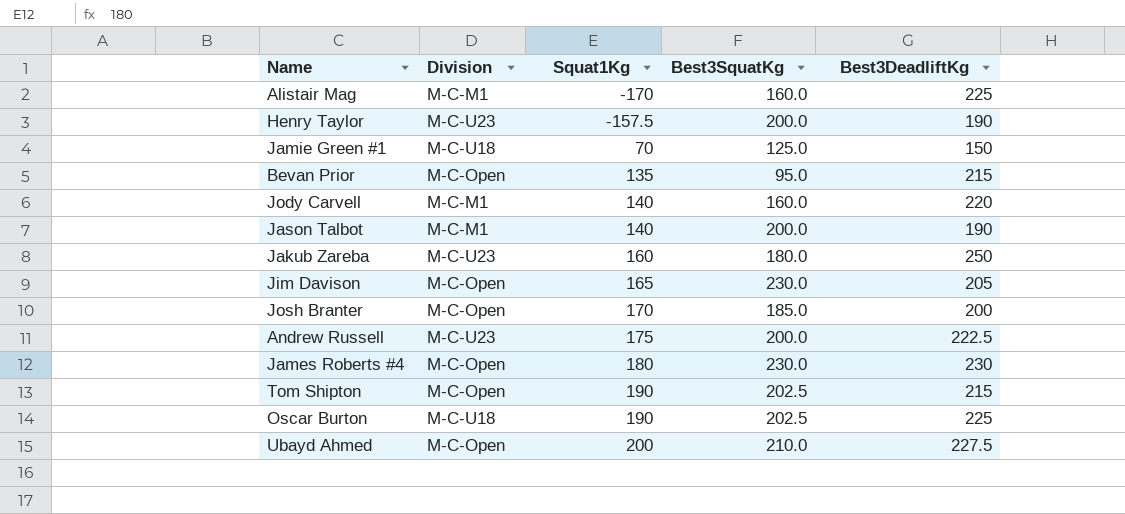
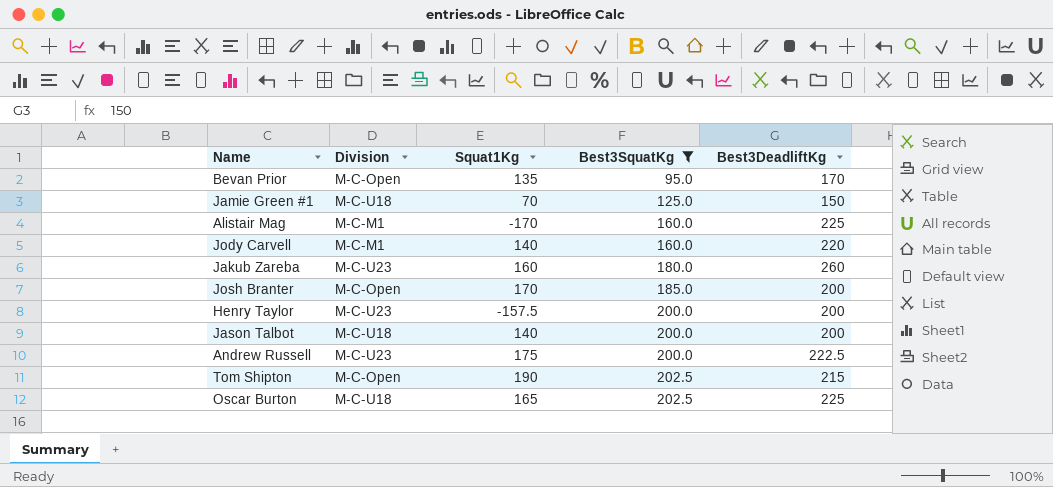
filter: none -> Best3SquatKg <= 202.5
row order: Squat1Kg ascending -> Best3SquatKg ascending
Bevan Prior | Best3DeadliftKg: 215 -> 170
Jakub Zareba | Best3DeadliftKg: 250 -> 260
Henry Taylor | Best3DeadliftKg: 190 -> 200
Jason Talbot | Division: M-C-M1 -> M-C-U18
Jason Talbot | Best3DeadliftKg: 190 -> 200
Oscar Burton | Squat1Kg: 190 -> 165

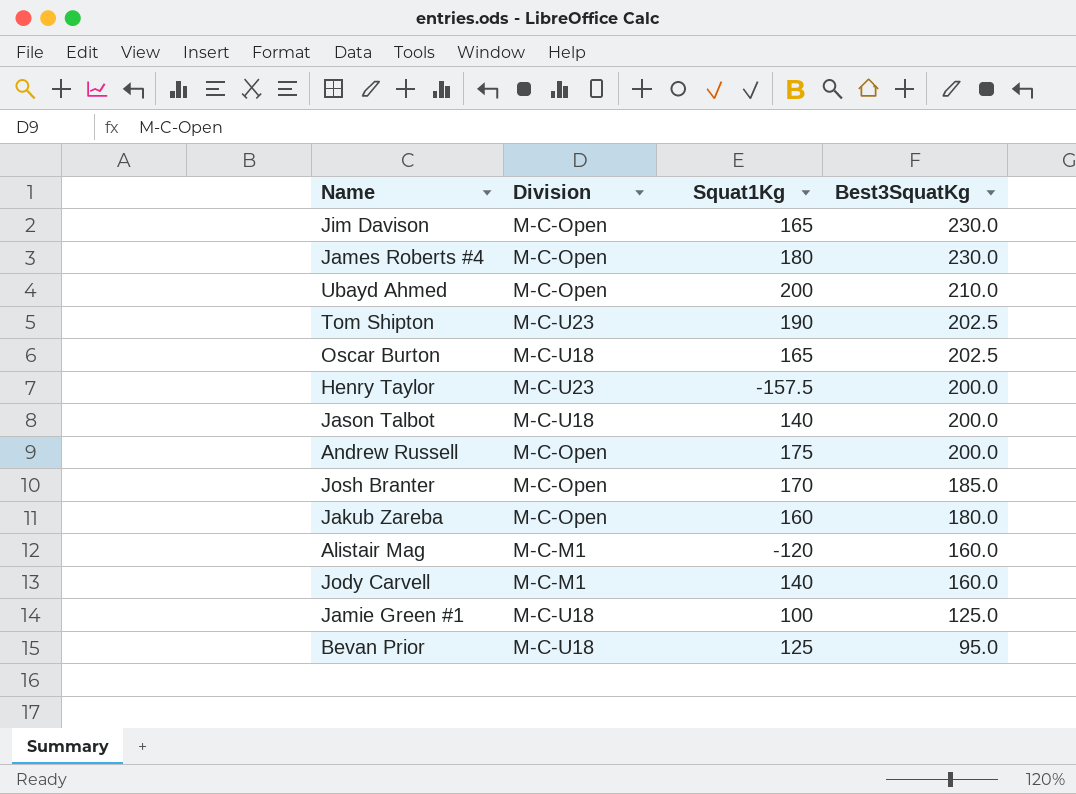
filter: Best3SquatKg <= 202.5 -> none
row order: Best3SquatKg ascending -> Best3SquatKg descending
column Best3DeadliftKg | position: 5 -> none
Tom Shipton | Division: M-C-Open -> M-C-U23
Andrew Russell | Division: M-C-U23 -> M-C-Open
Jakub Zareba | Division: M-C-U23 -> M-C-Open
Alistair Mag | Squat1Kg: -170 -> -120
Jamie Green #1 | Squat1Kg: 70 -> 100
Bevan Prior | Division: M-C-Open -> M-C-U18
Bevan Prior | Squat1Kg: 135 -> 125

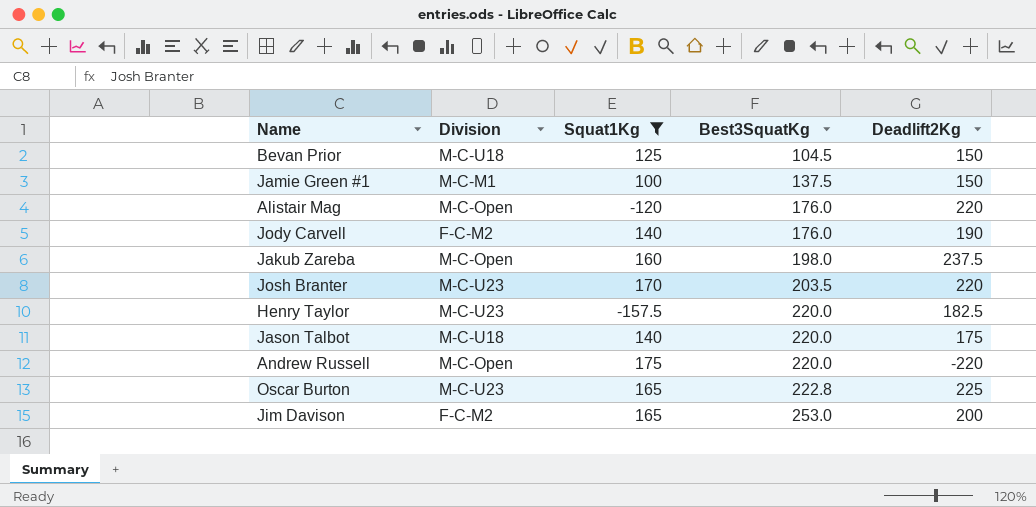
filter: none -> Squat1Kg <= 175
row order: Best3SquatKg descending -> Best3SquatKg ascending
column Deadlift2Kg | position: none -> 5
Bevan Prior | Best3SquatKg: 95.0 -> 104.5
Jamie Green #1 | Division: M-C-U18 -> M-C-M1
Jamie Green #1 | Best3SquatKg: 125.0 -> 137.5
Alistair Mag | Division: M-C-M1 -> M-C-Open
Alistair Mag | Best3SquatKg: 160.0 -> 176.0
Jody Carvell | Division: M-C-M1 -> F-C-M2
Jody Carvell | Best3SquatKg: 160.0 -> 176.0
Jakub Zareba | Best3SquatKg: 180.0 -> 198.0
Josh Branter | Division: M-C-Open -> M-C-U23
Josh Branter | Best3SquatKg: 185.0 -> 203.5
Henry Taylor | Best3SquatKg: 200.0 -> 220.0
Jason Talbot | Best3SquatKg: 200.0 -> 220.0
Andrew Russell | Best3SquatKg: 200.0 -> 220.0
Oscar Burton | Division: M-C-U18 -> M-C-U23
Oscar Burton | Best3SquatKg: 202.5 -> 222.8
Jim Davison | Division: M-C-Open -> F-C-M2
Jim Davison | Best3SquatKg: 230.0 -> 253.0

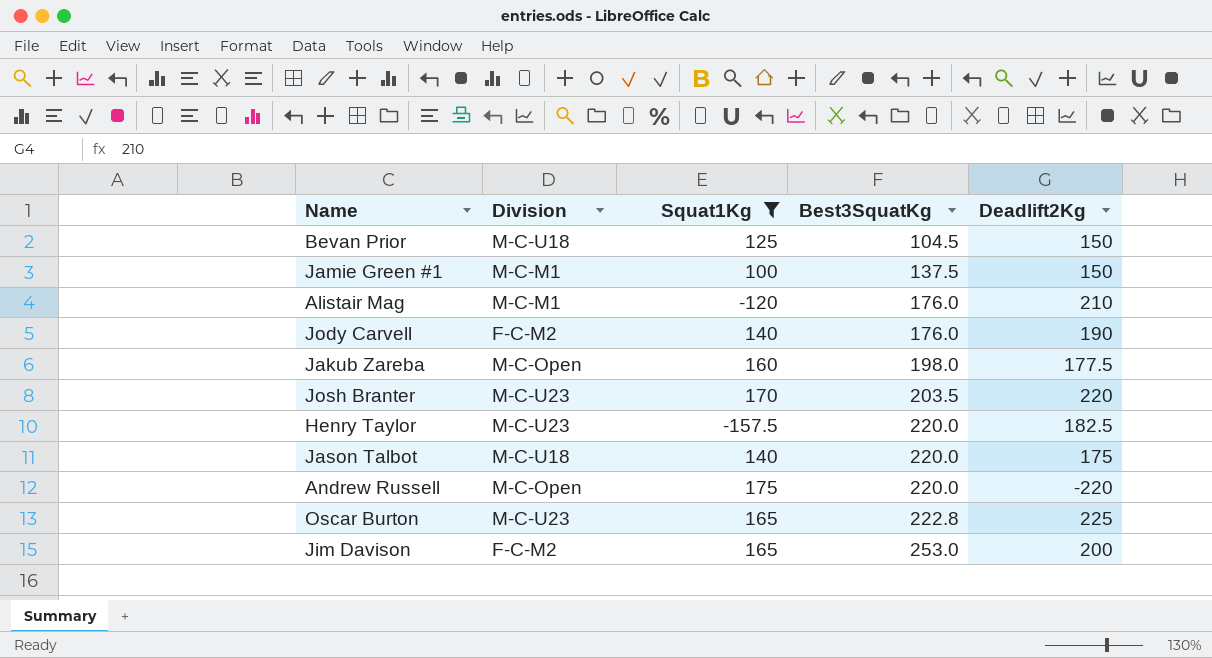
Alistair Mag | Division: M-C-Open -> M-C-M1
Alistair Mag | Deadlift2Kg: 220 -> 210
Jakub Zareba | Deadlift2Kg: 237.5 -> 177.5

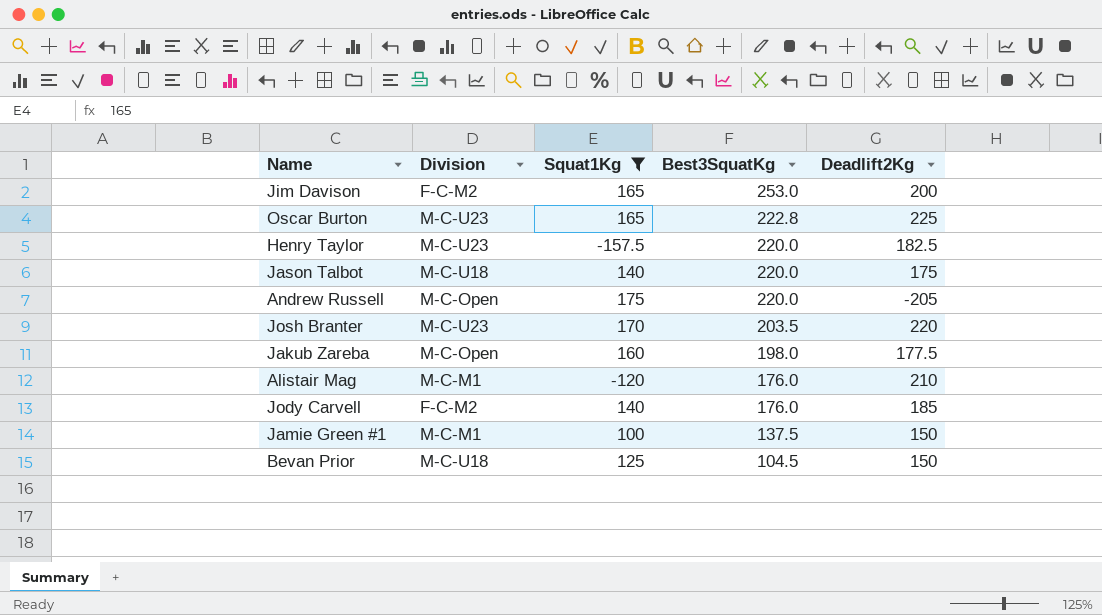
row order: Best3SquatKg ascending -> Best3SquatKg descending
Andrew Russell | Deadlift2Kg: -220 -> -205
Jody Carvell | Deadlift2Kg: 190 -> 185

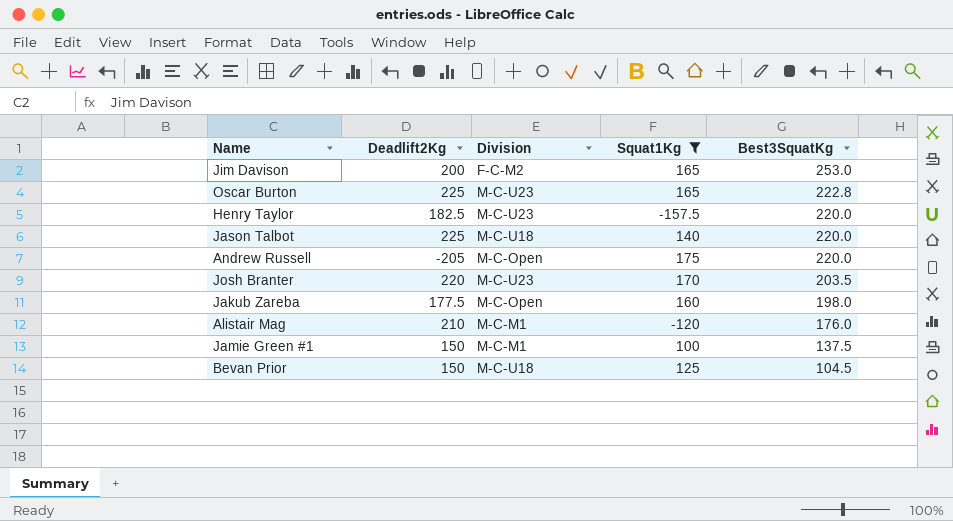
column Deadlift2Kg | position: 5 -> 2
row Jody Carvell: F-C-M2 | 140 | 176.0 | 185 -> none
Jason Talbot | Deadlift2Kg: 175 -> 225

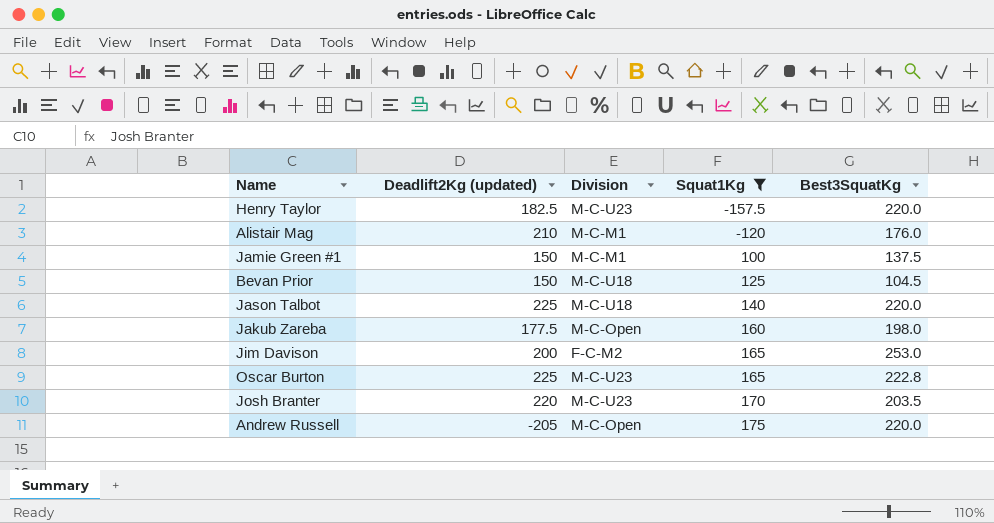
row order: Best3SquatKg descending -> Squat1Kg ascending
column name: Deadlift2Kg -> Deadlift2Kg (updated)

